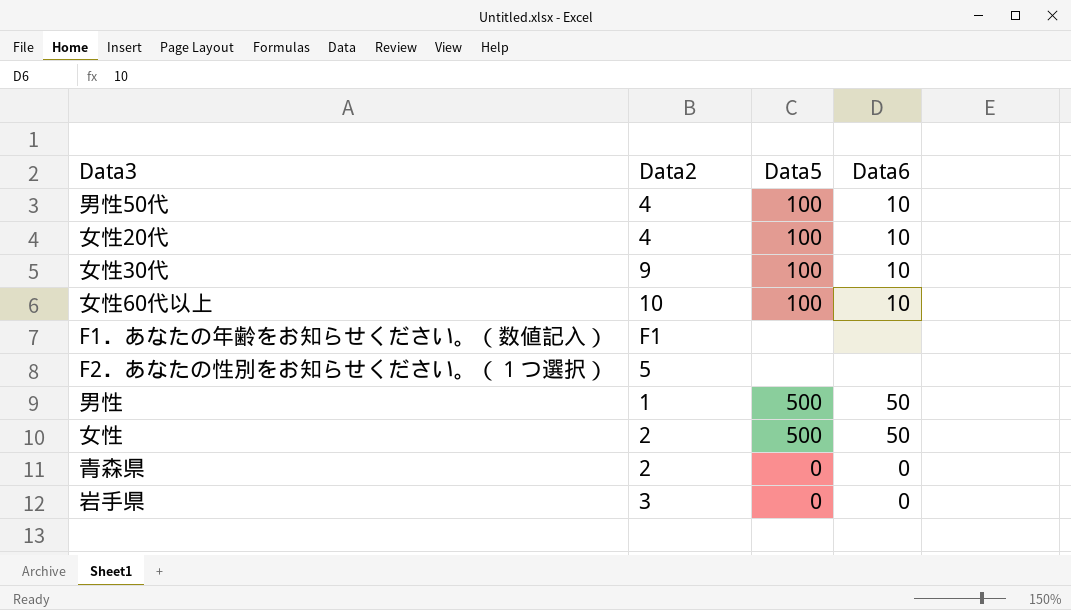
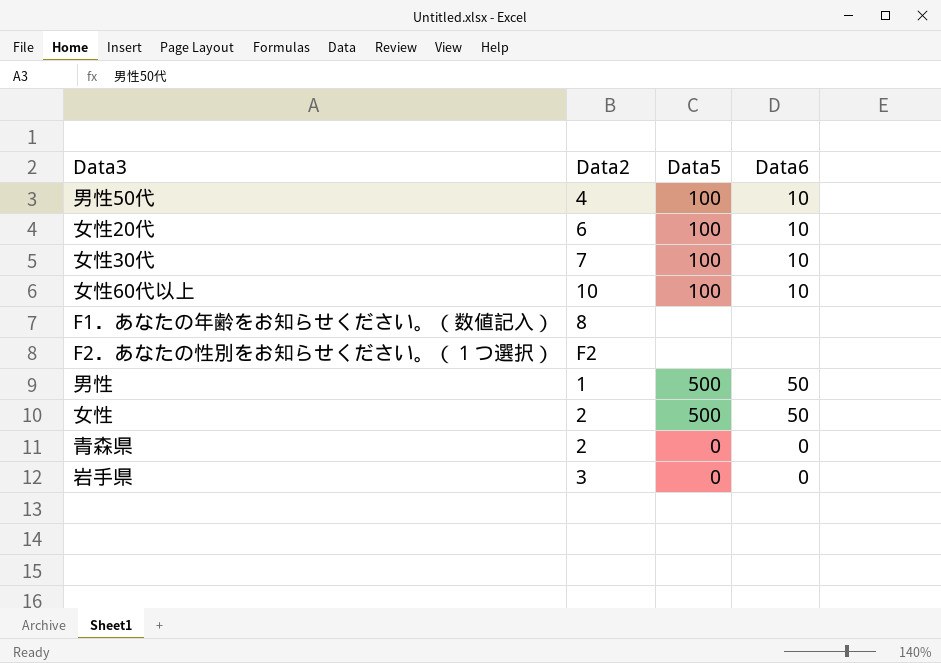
女性20代 | Data2: 4 -> 6
女性30代 | Data2: 9 -> 7
F1．あなたの年齢をお知らせください。（数値記入） | Data2: F1 -> 8
F2．あなたの性別をお知らせください。（１つ選択） | Data2: 5 -> F2

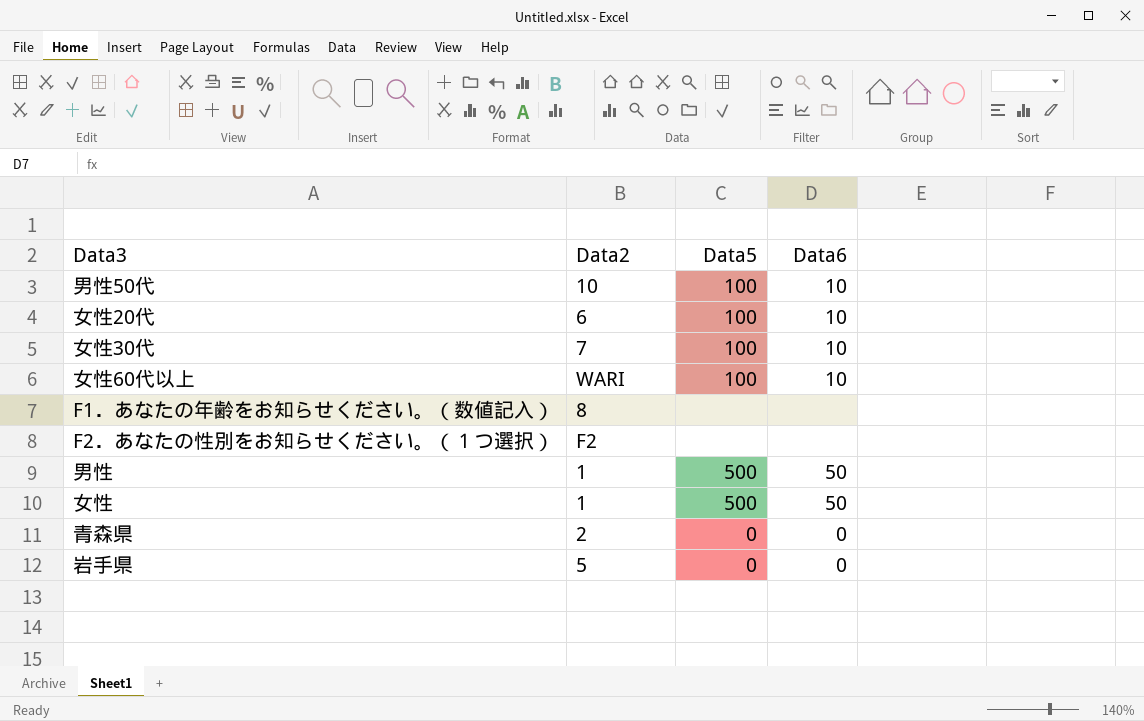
男性50代 | Data2: 4 -> 10
女性60代以上 | Data2: 10 -> WARI
女性 | Data2: 2 -> 1
岩手県 | Data2: 3 -> 5

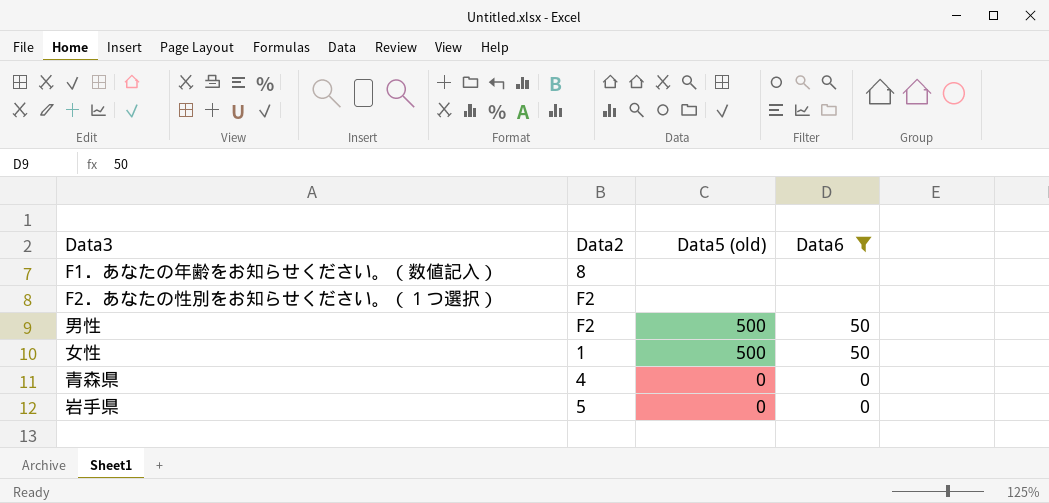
filter: none -> Data6 != 10
column name: Data5 -> Data5 (old)
男性 | Data2: 1 -> F2
青森県 | Data2: 2 -> 4

